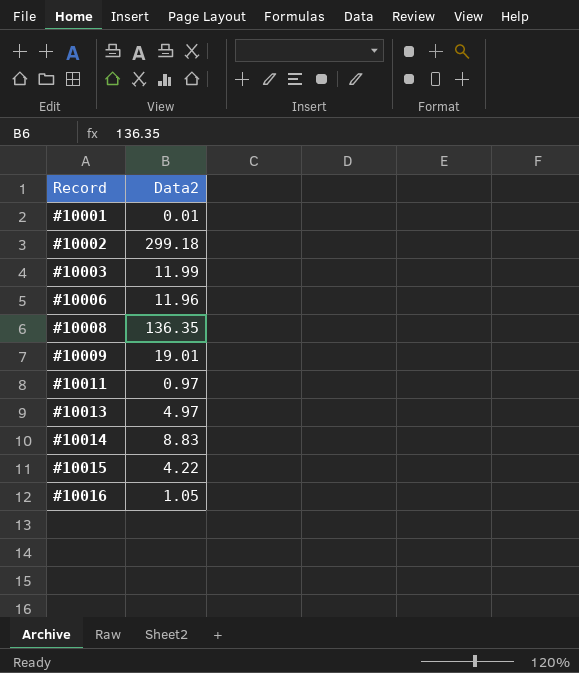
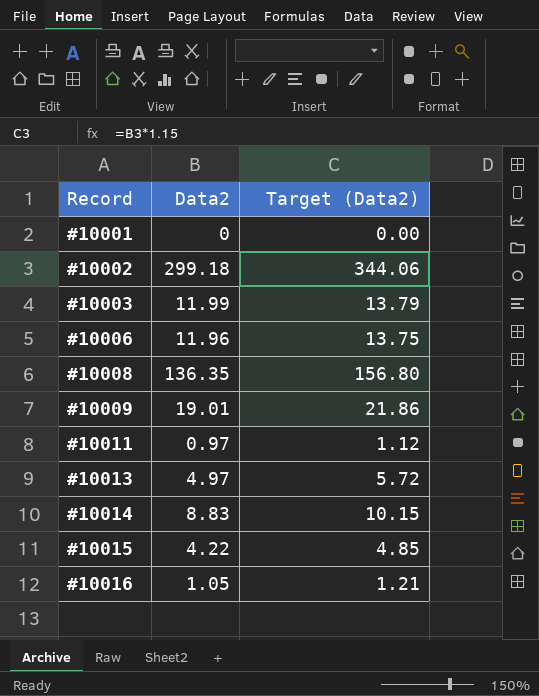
column Target (Data2) | formula: none -> [Data2] * 1.15
#10001 | Data2: 0.01 -> 0

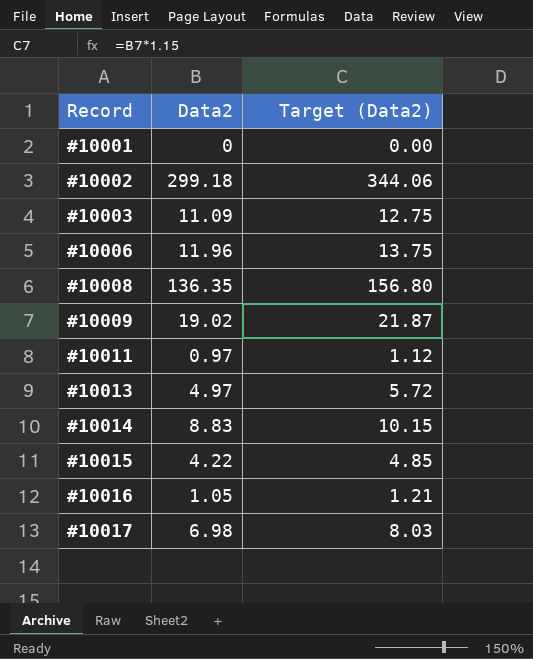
#10003 | Data2: 11.99 -> 11.09
#10003 | Target (Data2): 13.79 -> 12.75
#10009 | Data2: 19.01 -> 19.02
#10009 | Target (Data2): 21.86 -> 21.87
row #10017: none -> 6.98 | 8.03

